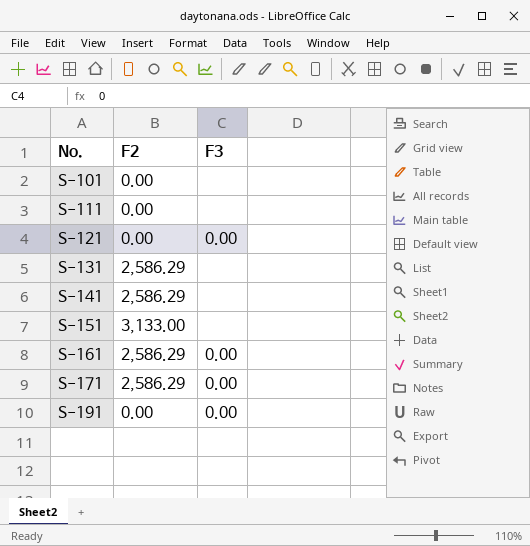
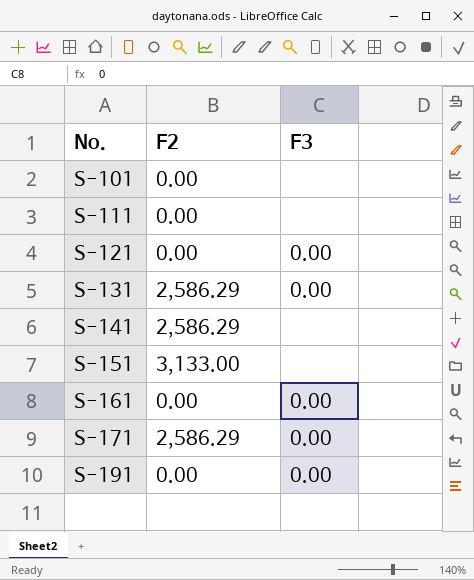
S-131 | F3: none -> 0.00
S-161 | F2: 2,586.29 -> 0.00

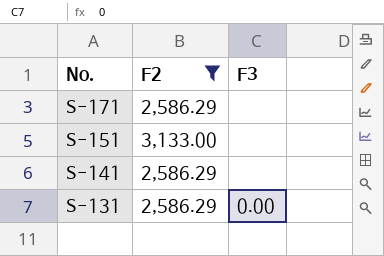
filter: none -> F2 != 0.00
row order: No. ascending -> No. descending
S-171 | F3: 0.00 -> none

